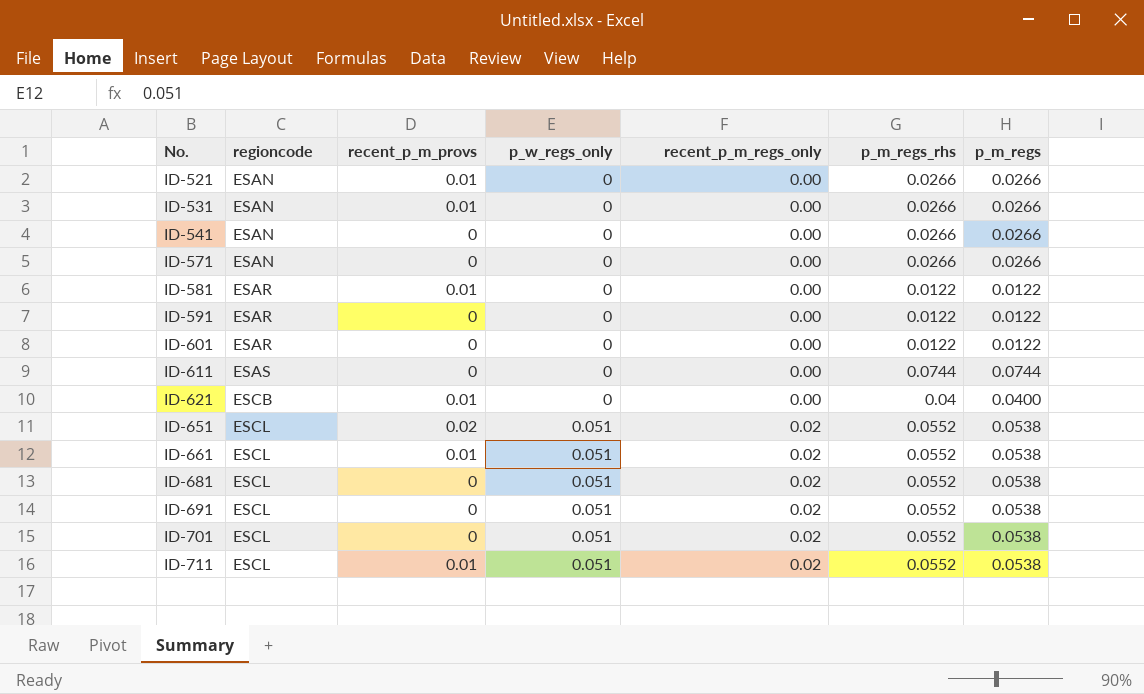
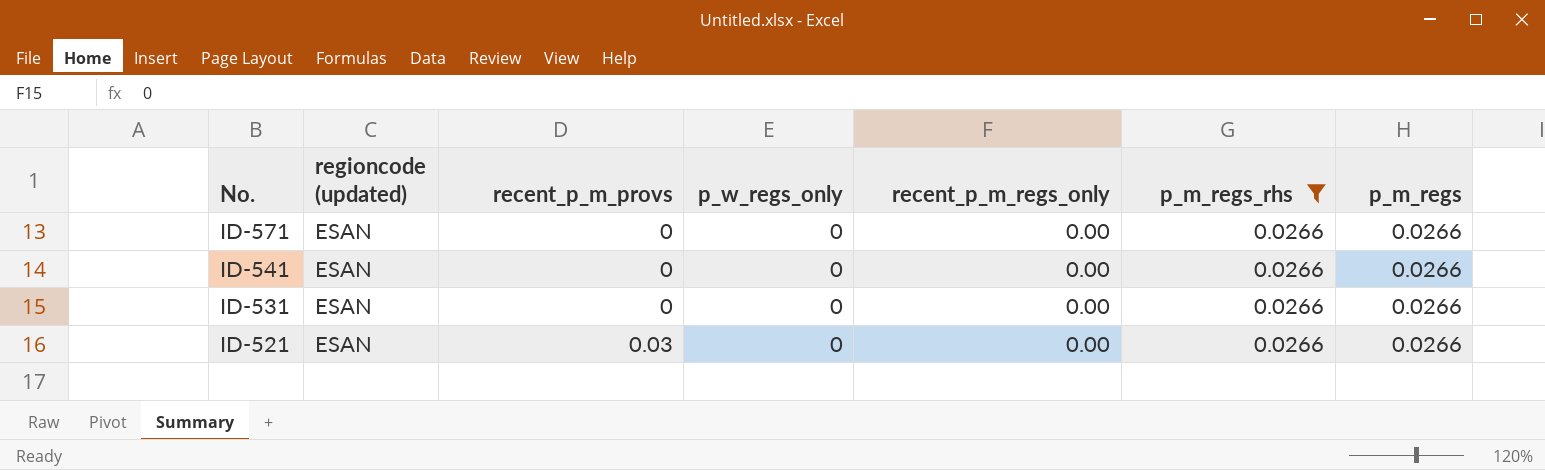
filter: none -> p_m_regs_rhs = 0.0266
row order: No. ascending -> No. descending
column name: regioncode -> regioncode (updated)
ID-531 | recent_p_m_provs: 0.01 -> 0
ID-521 | recent_p_m_provs: 0.01 -> 0.03

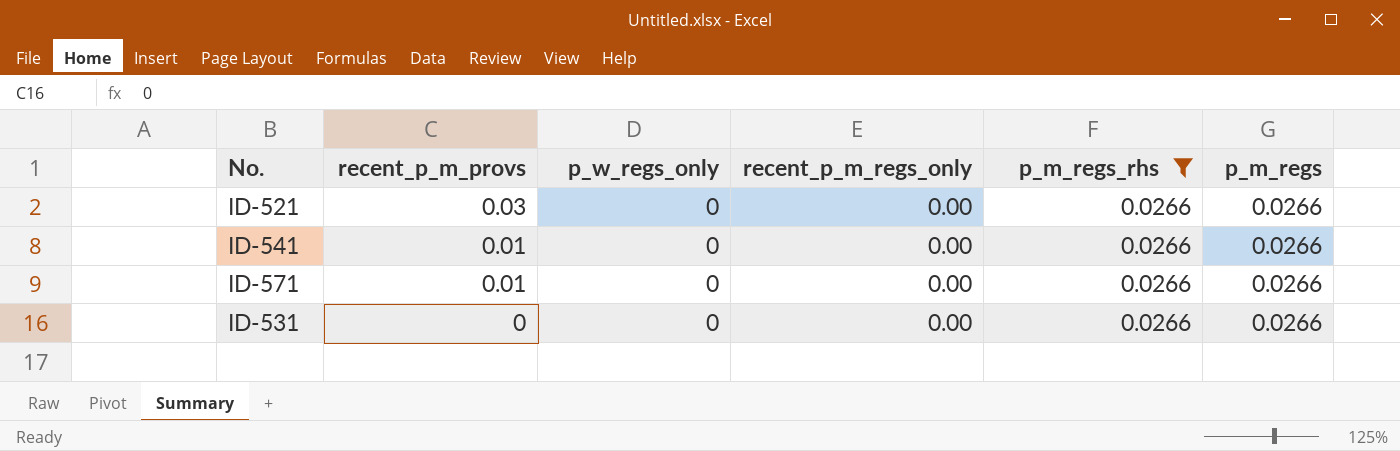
row order: No. descending -> recent_p_m_provs descending
column regioncode (updated) | position: 2 -> none
ID-541 | recent_p_m_provs: 0 -> 0.01
ID-571 | recent_p_m_provs: 0 -> 0.01

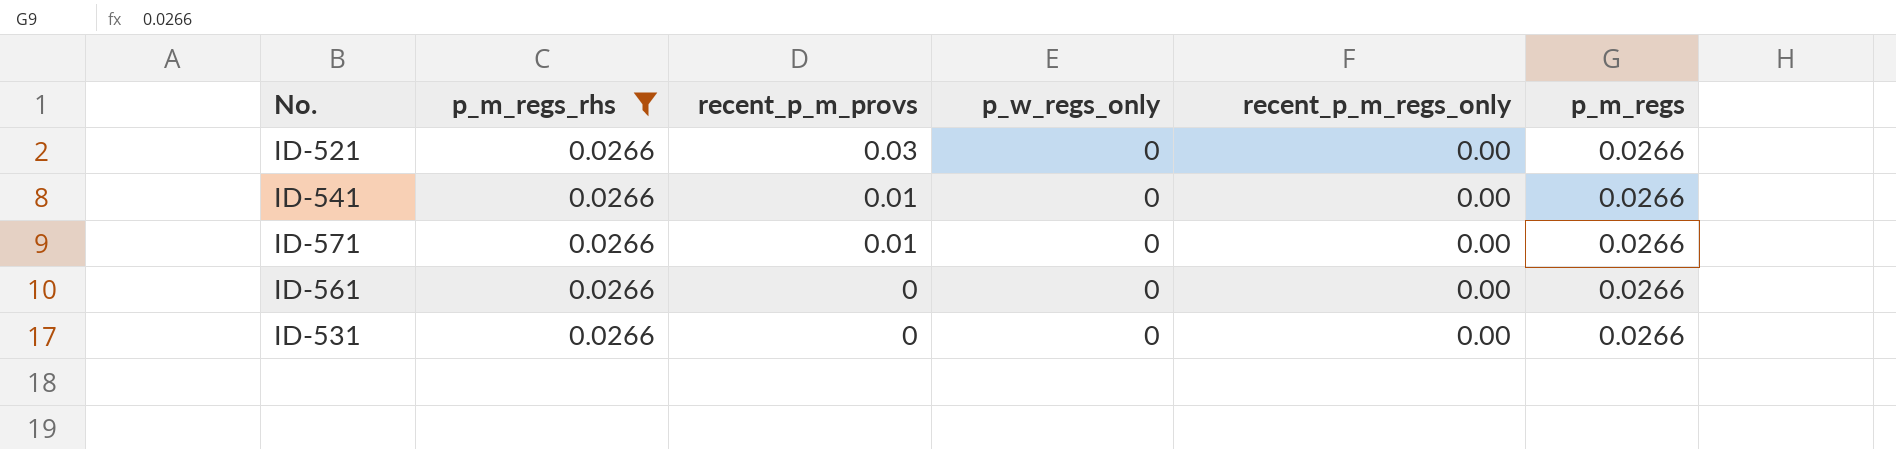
column p_m_regs_rhs | position: 5 -> 2
row ID-561: none -> 0.0266 | 0 | 0 | 0.00 | 0.0266

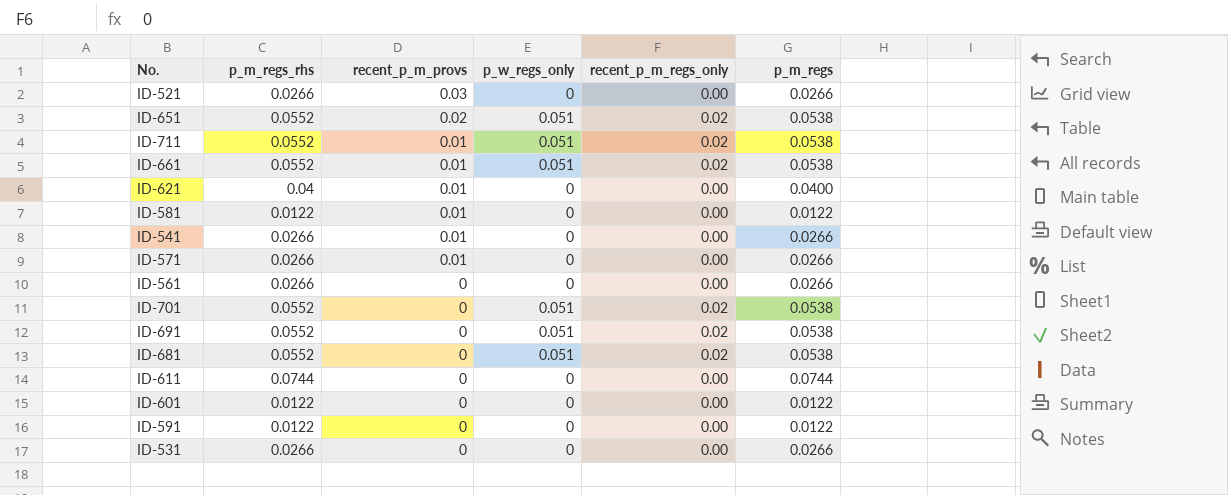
filter: p_m_regs_rhs = 0.0266 -> none

